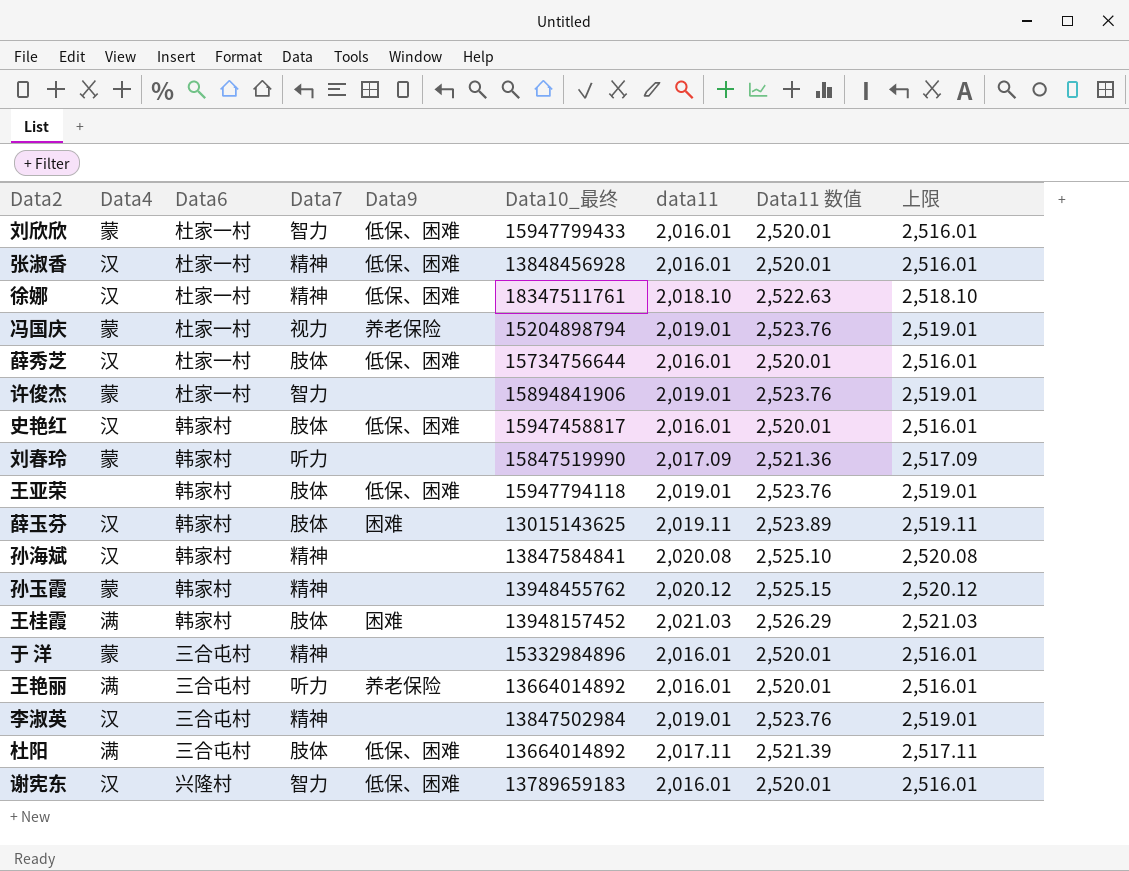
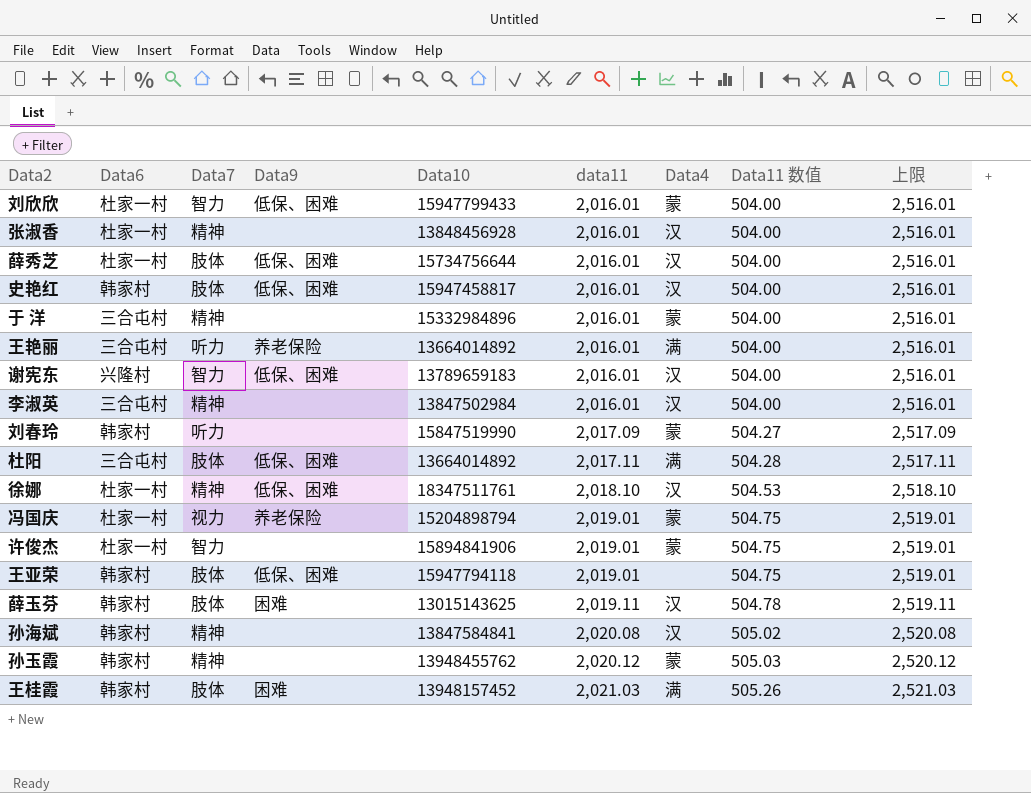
row order: none -> data11 ascending
column name: Data10_最终 -> Data10
column Data4 | position: 2 -> 7
column Data11 数值 | formula: [data11] * 1.25 -> [data11] * 0.25
张淑香 | Data9: 低保、困难 -> none
李淑英 | data11: 2,019.01 -> 2,016.01
李淑英 | 上限: 2,519.01 -> 2,516.01

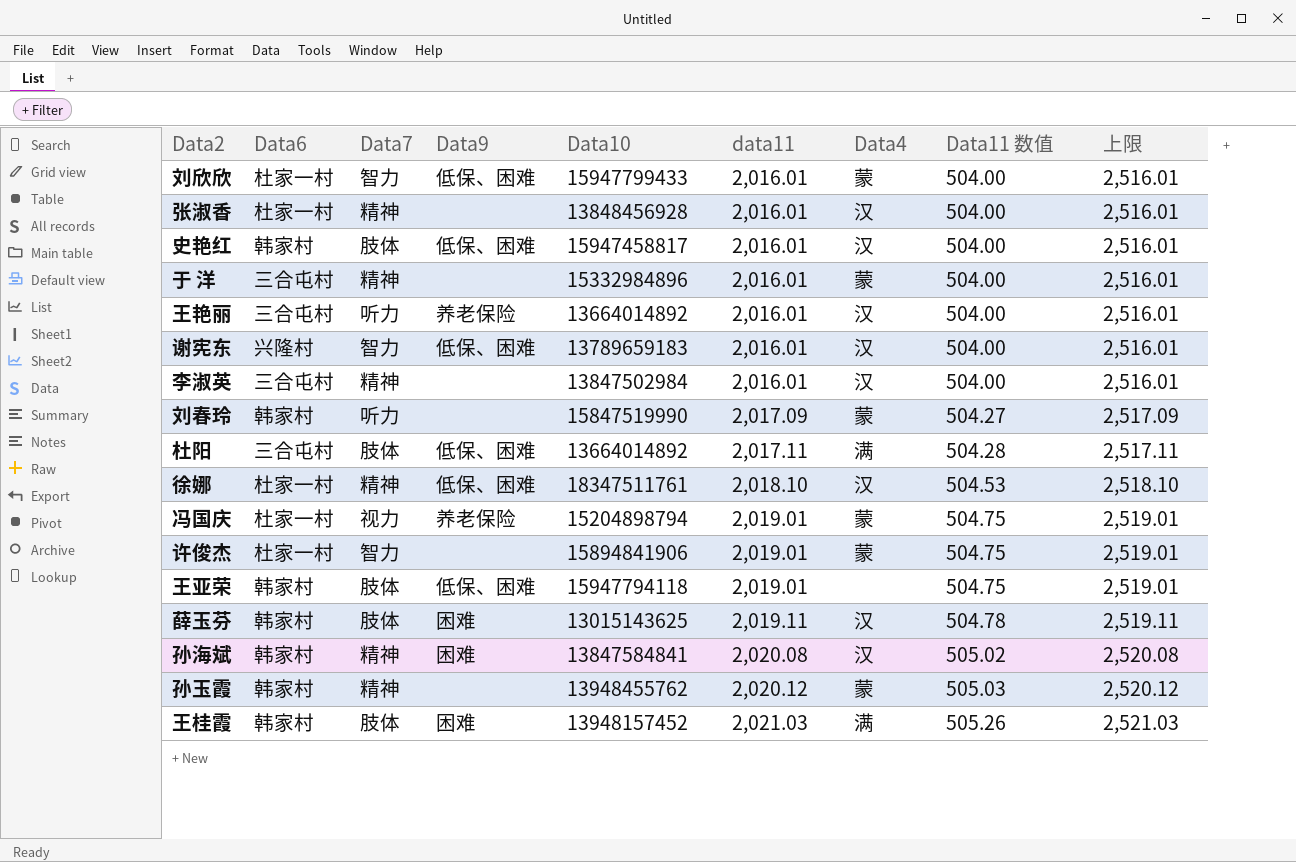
row 薛秀芝: 杜家一村 | 肢体 | 低保、困难 | 15734756644 | 2,016.01 | 汉 | 504.00 | 2,516.01 -> none
王艳丽 | Data4: 满 -> 汉
孙海斌 | Data9: none -> 困难

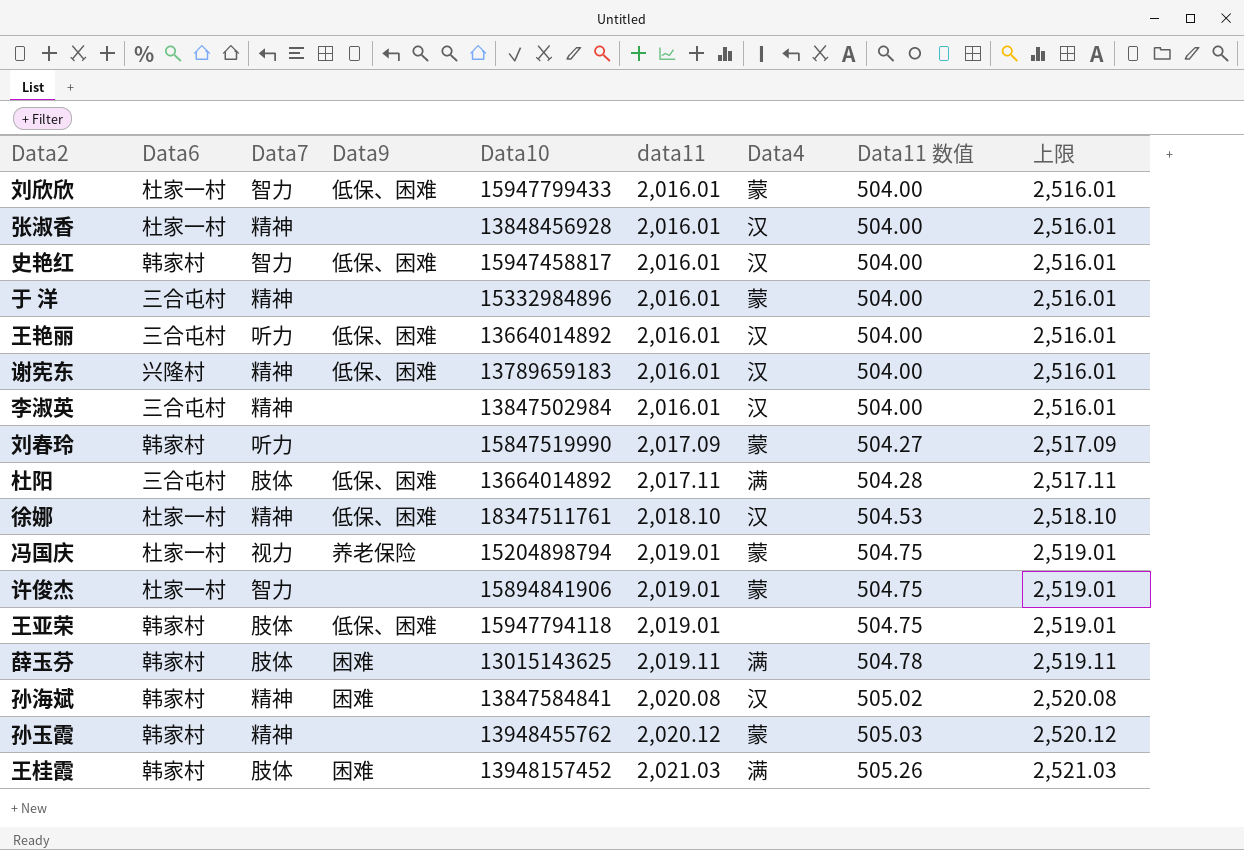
史艳红 | Data7: 肢体 -> 智力
王艳丽 | Data9: 养老保险 -> 低保、困难
谢宪东 | Data7: 智力 -> 精神
薛玉芬 | Data4: 汉 -> 满

